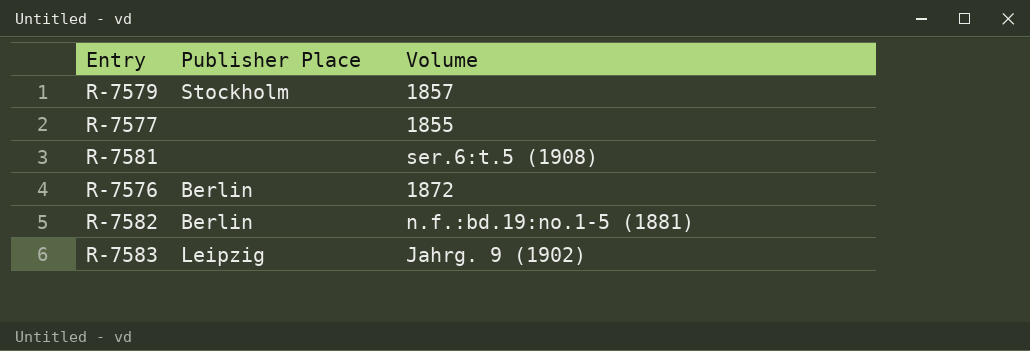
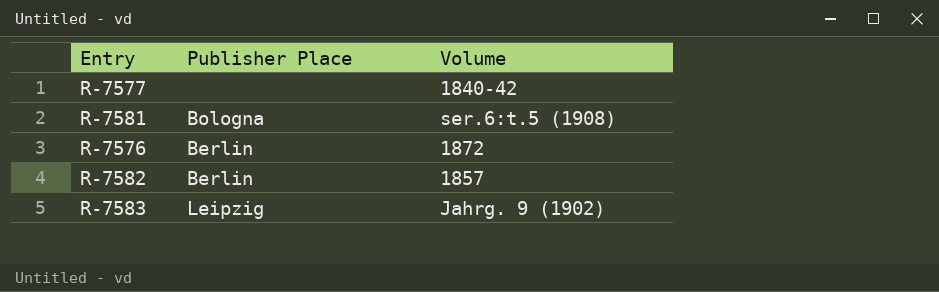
row R-7579: Stockholm | 1857 -> none
R-7577 | Volume: 1855 -> 1840-42
R-7581 | Publisher Place: none -> Bologna
R-7582 | Volume: n.f.:bd.19:no.1-5 (1881) -> 1857

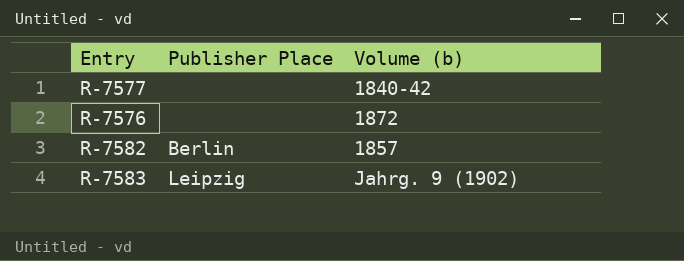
column name: Volume -> Volume (b)
row R-7581: Bologna | ser.6:t.5 (1908) -> none
R-7576 | Publisher Place: Berlin -> none

